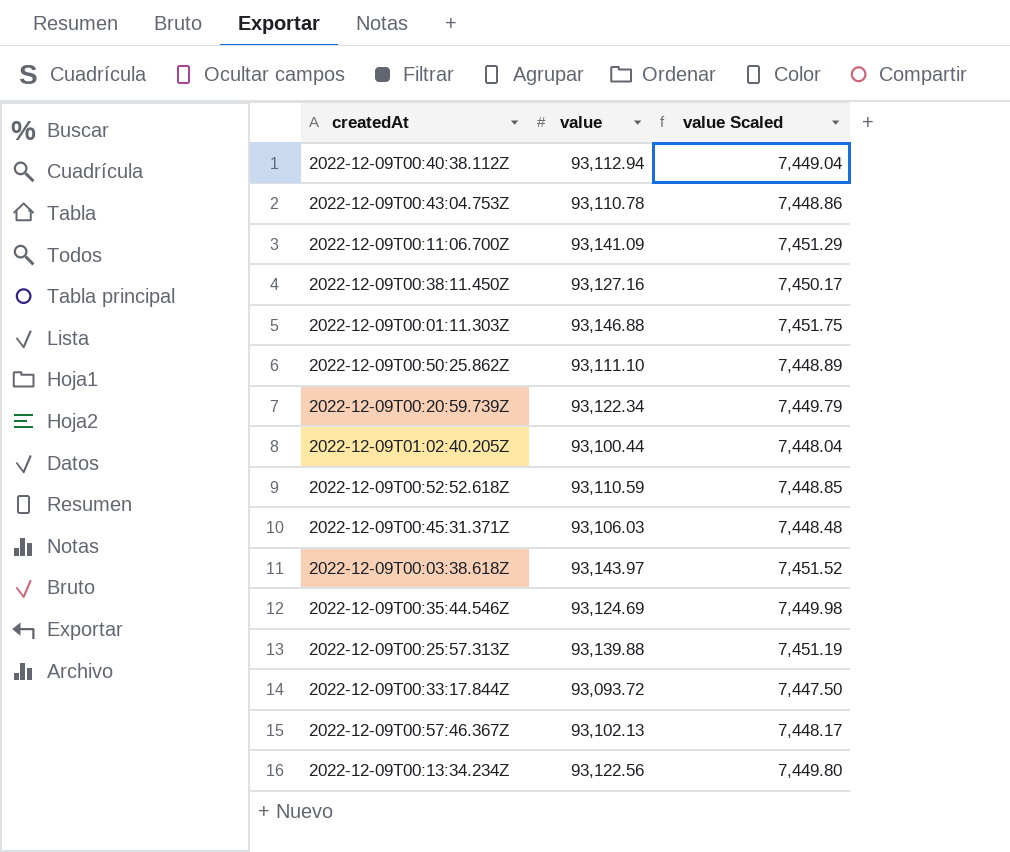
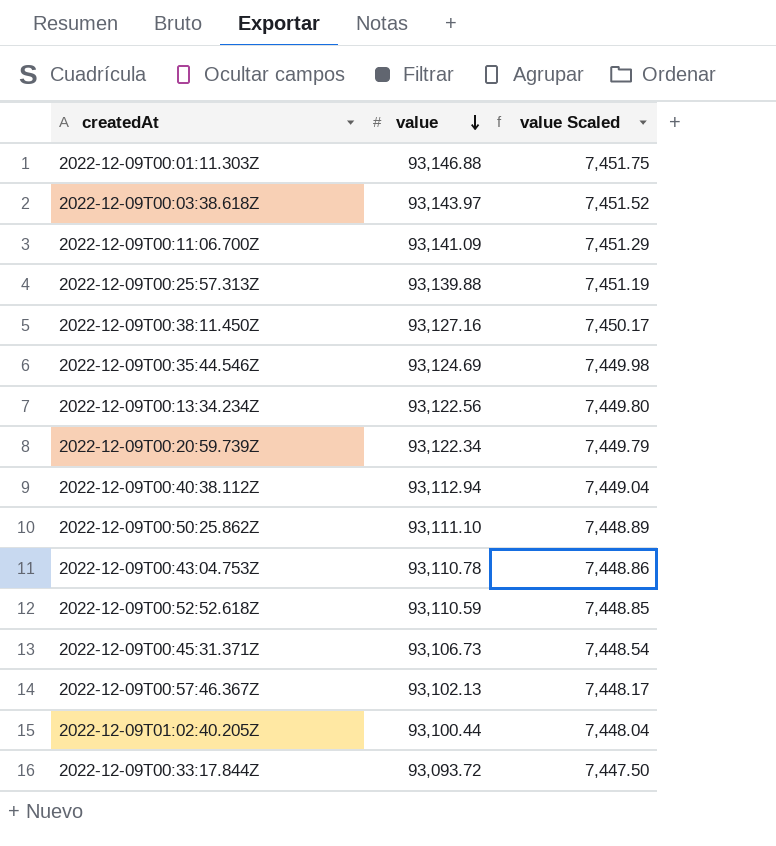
row order: none -> value descending
2022-12-09T00:45:31.371Z | value: 93,106.03 -> 93,106.73
2022-12-09T00:45:31.371Z | value Scaled: 7,448.48 -> 7,448.54

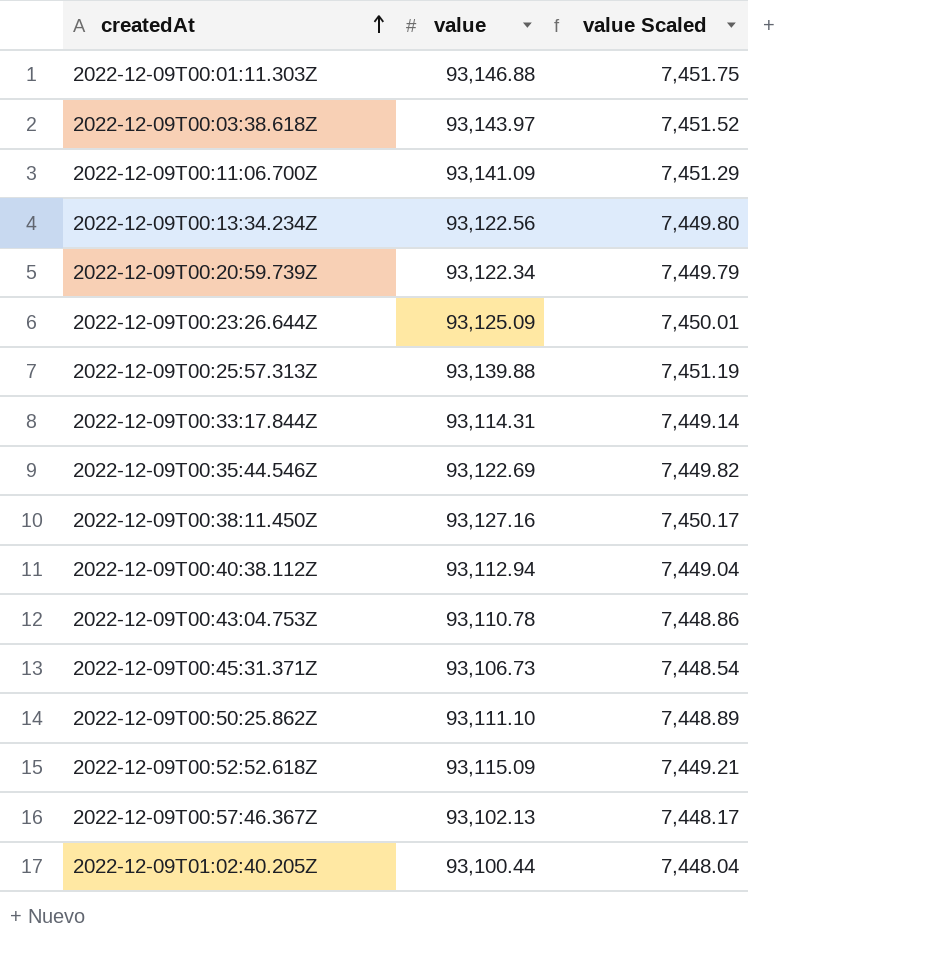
row order: value descending -> createdAt ascending
row 2022-12-09T00:23:26.644Z: none -> 93,125.09 | 7,450.01
2022-12-09T00:33:17.844Z | value: 93,093.72 -> 93,114.31
2022-12-09T00:33:17.844Z | value Scaled: 7,447.50 -> 7,449.14
2022-12-09T00:35:44.546Z | value: 93,124.69 -> 93,122.69
2022-12-09T00:35:44.546Z | value Scaled: 7,449.98 -> 7,449.82
2022-12-09T00:52:52.618Z | value: 93,110.59 -> 93,115.09
2022-12-09T00:52:52.618Z | value Scaled: 7,448.85 -> 7,449.21

